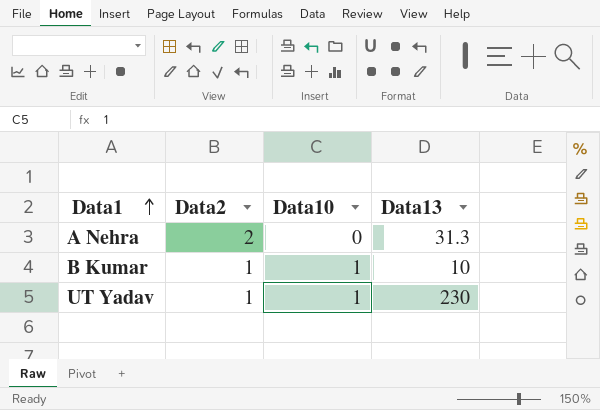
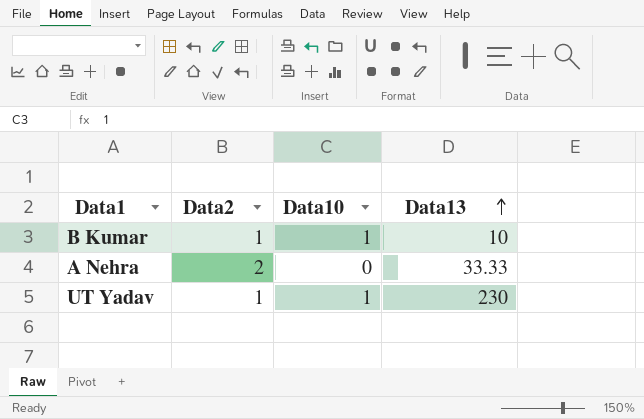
row order: Data1 ascending -> Data13 ascending
A Nehra | Data13: 31.3 -> 33.33

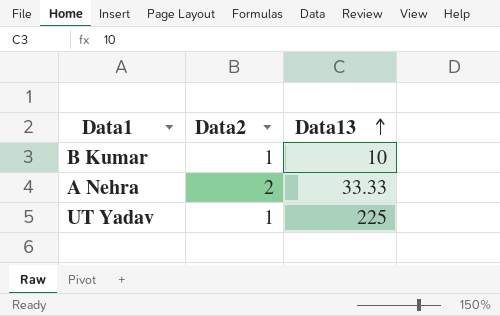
column Data10 | position: 3 -> none
UT Yadav | Data13: 230 -> 225

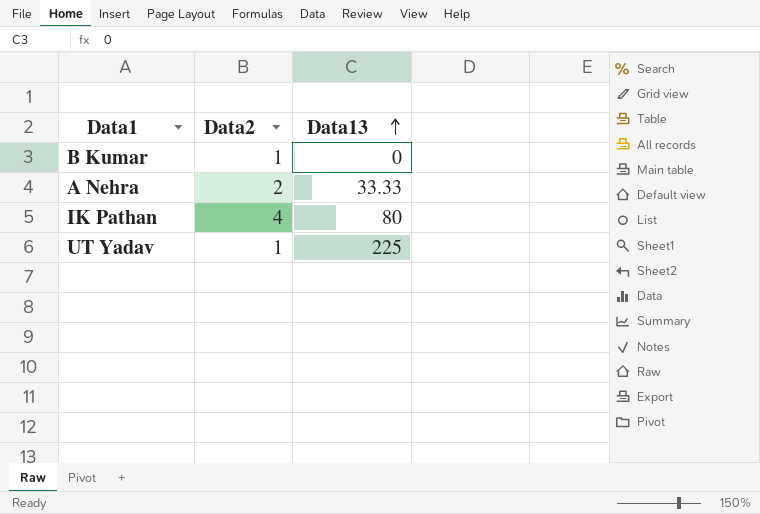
B Kumar | Data13: 10 -> 0
row IK Pathan: none -> 4 | 80

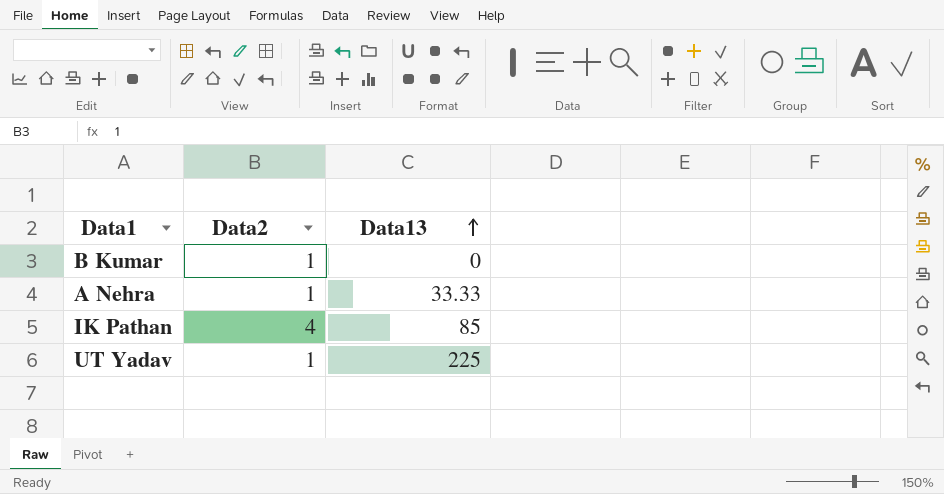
A Nehra | Data2: 2 -> 1
IK Pathan | Data13: 80 -> 85

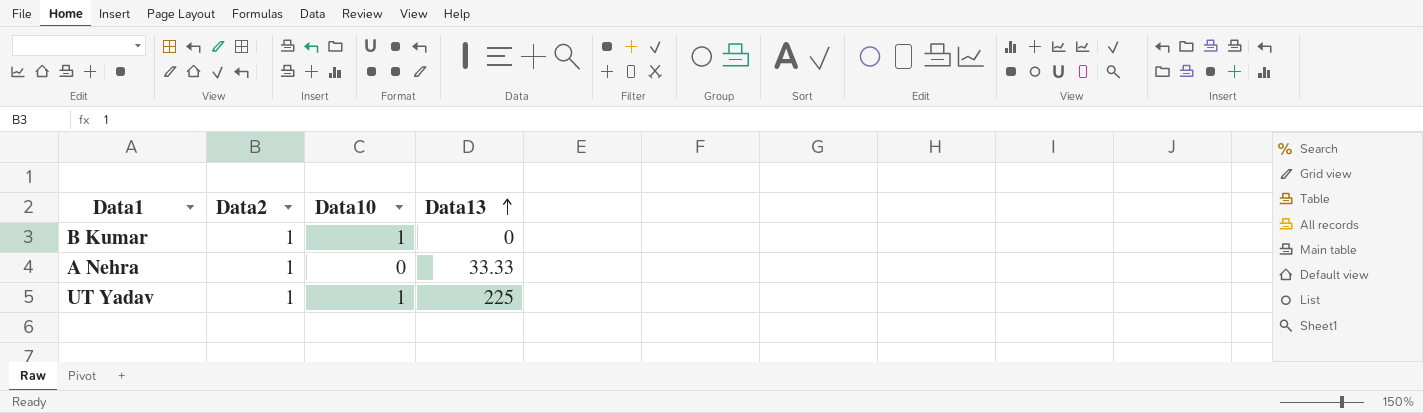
column Data10 | position: none -> 3
row IK Pathan: 4 | 85 -> none

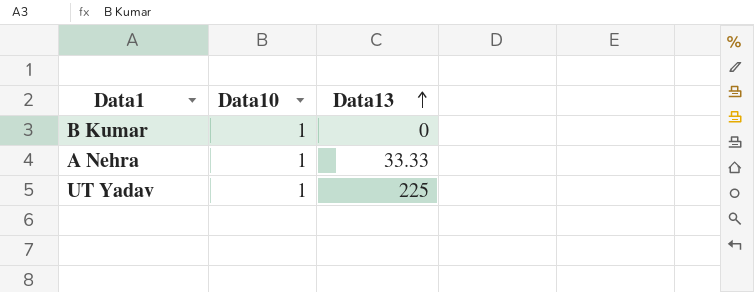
column Data2 | position: 2 -> none
A Nehra | Data10: 0 -> 1

